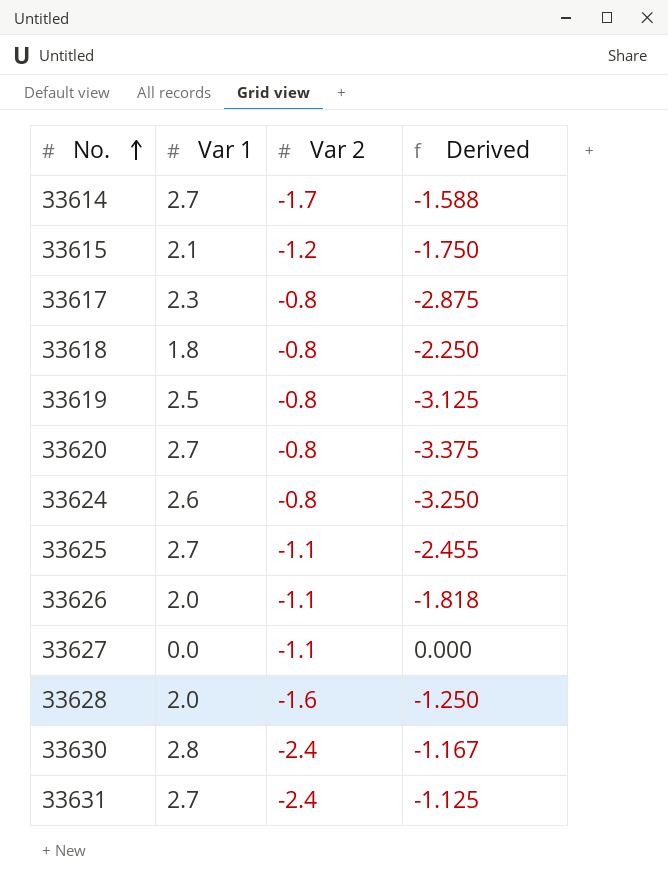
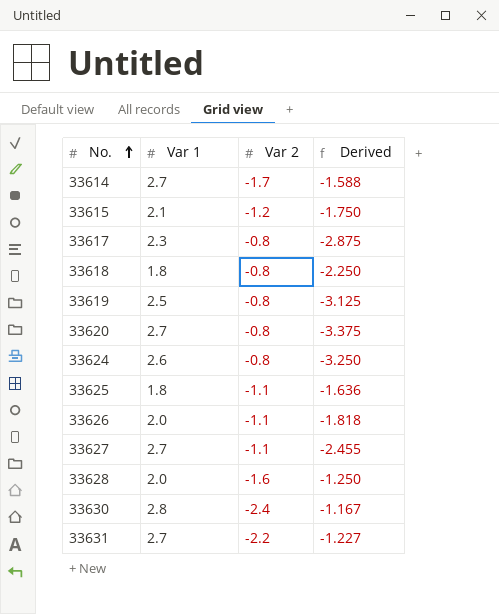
33625 | Var 1: 2.7 -> 1.8
33625 | Derived: -2.455 -> -1.636
33627 | Var 1: 0.0 -> 2.7
33627 | Derived: 0.000 -> -2.455
33631 | Var 2: -2.4 -> -2.2
33631 | Derived: -1.125 -> -1.227

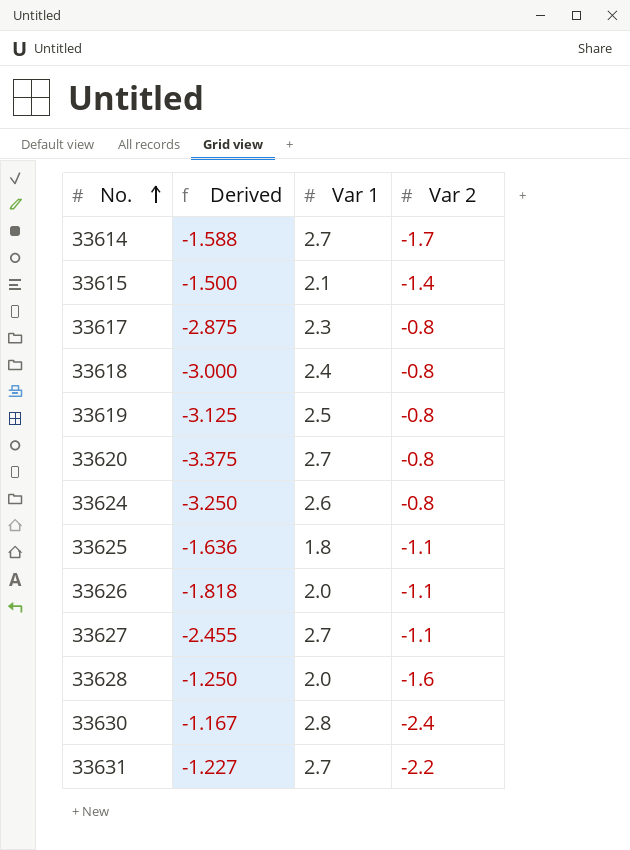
column Derived | position: 4 -> 2
33615 | Derived: -1.750 -> -1.500
33615 | Var 2: -1.2 -> -1.4
33618 | Derived: -2.250 -> -3.000
33618 | Var 1: 1.8 -> 2.4

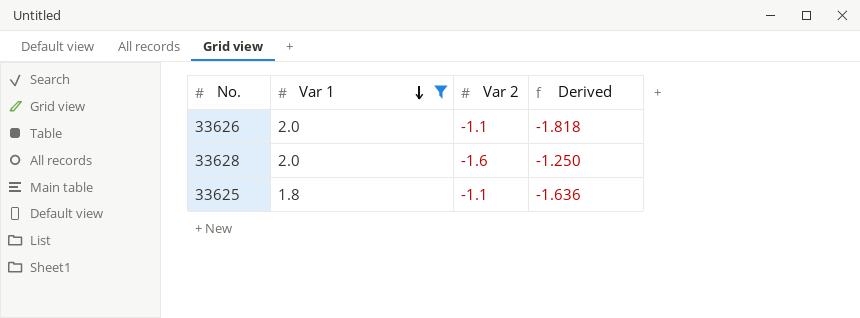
filter: none -> Var 1 <= 2.0
row order: No. ascending -> Var 1 descending
column Derived | position: 2 -> 4

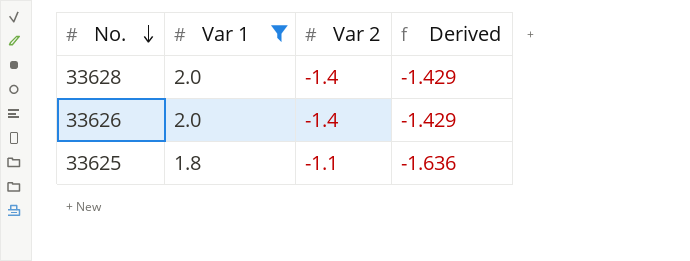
row order: Var 1 descending -> No. descending
33628 | Var 2: -1.6 -> -1.4
33628 | Derived: -1.250 -> -1.429
33626 | Var 2: -1.1 -> -1.4
33626 | Derived: -1.818 -> -1.429

